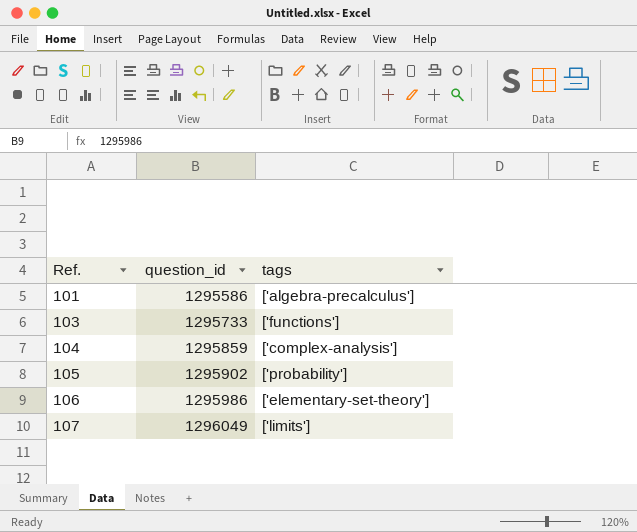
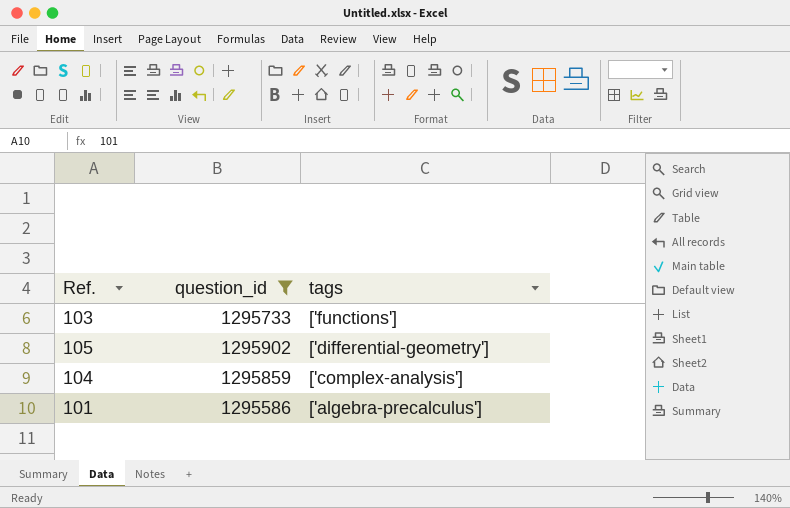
filter: none -> question_id <= 1295902
row order: Ref. ascending -> tags descending
105 | tags: ['probability'] -> ['differential-geometry']

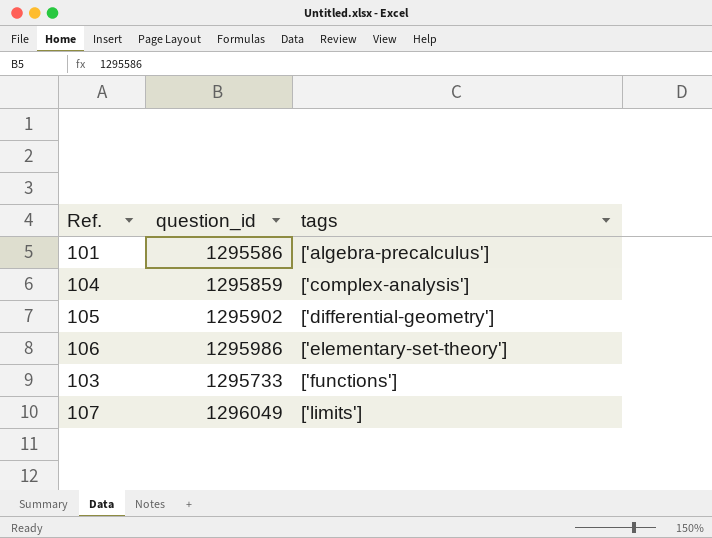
filter: question_id <= 1295902 -> none
row order: tags descending -> tags ascending

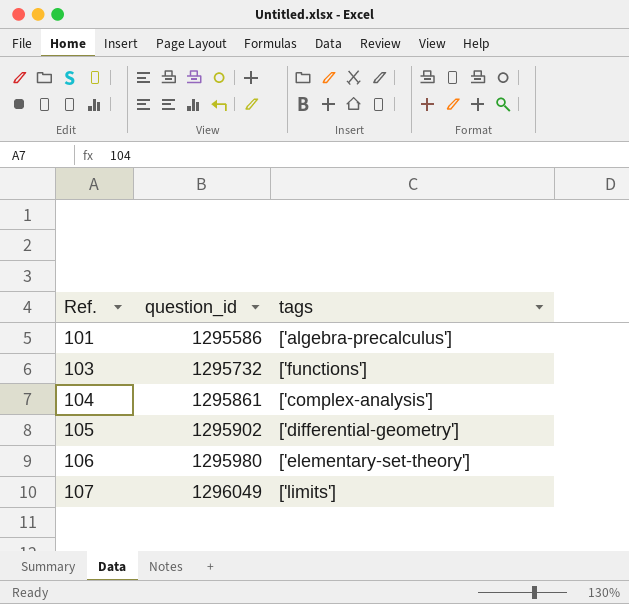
row order: tags ascending -> Ref. ascending
103 | question_id: 1295733 -> 1295732
104 | question_id: 1295859 -> 1295861
106 | question_id: 1295986 -> 1295980

